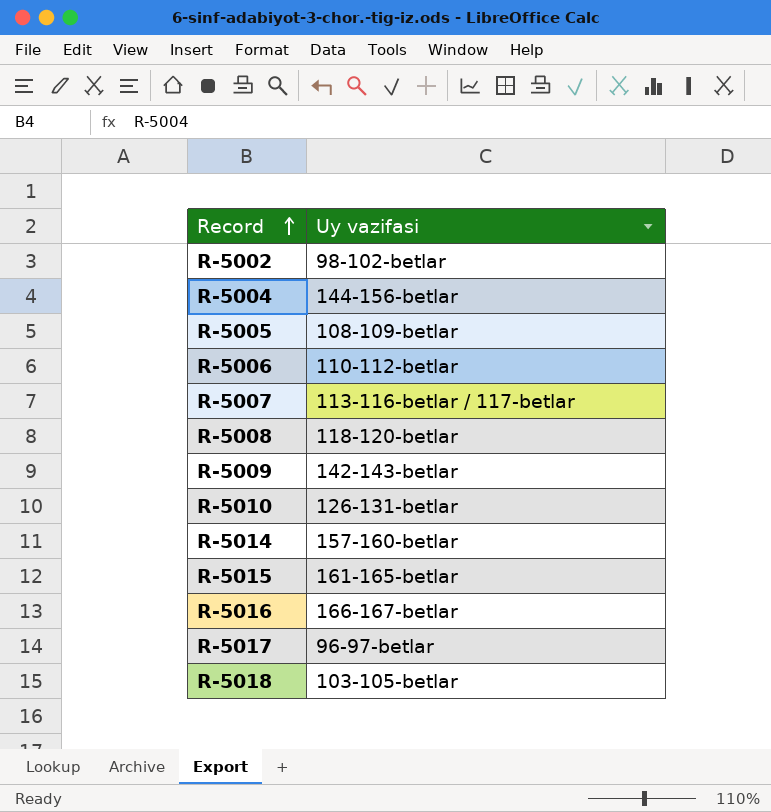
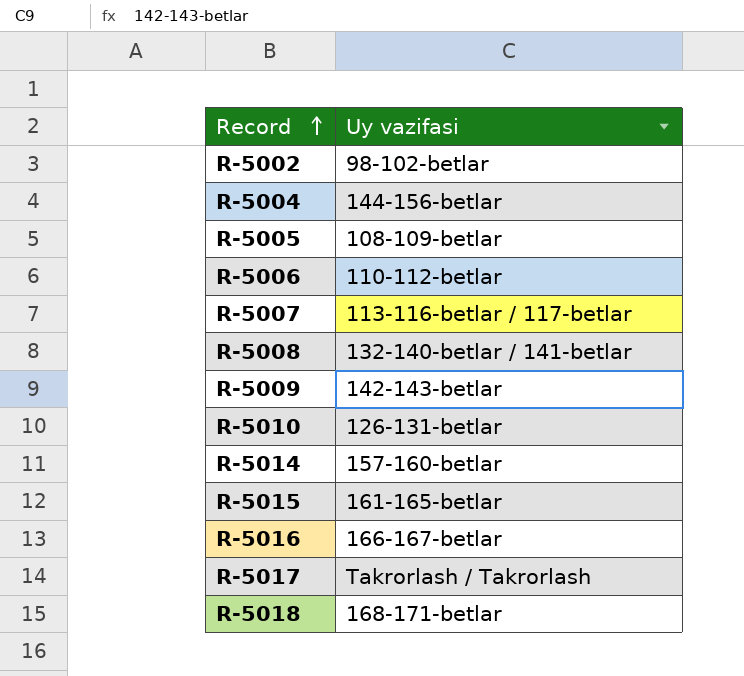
R-5008 | Uy vazifasi: 118-120-betlar -> 132-140-betlar / 141-betlar
R-5017 | Uy vazifasi: 96-97-betlar -> Takrorlash / Takrorlash
R-5018 | Uy vazifasi: 103-105-betlar -> 168-171-betlar

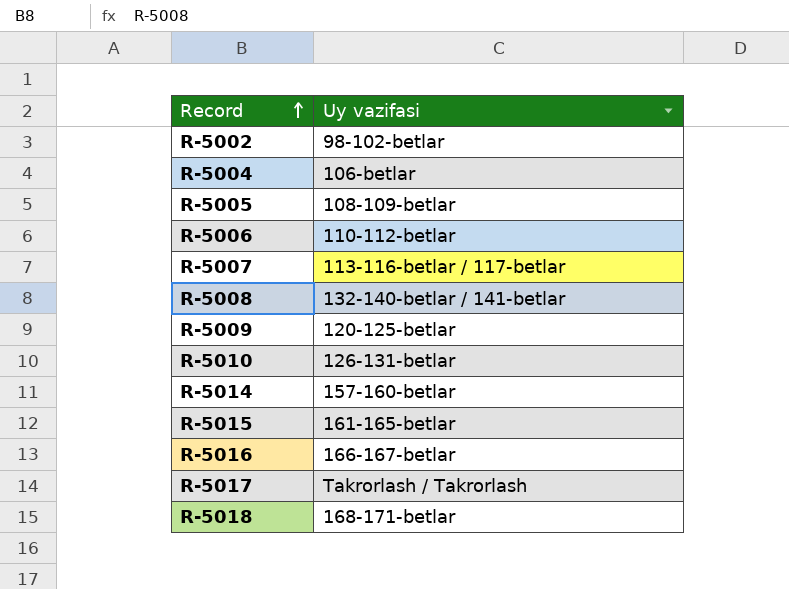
R-5004 | Uy vazifasi: 144-156-betlar -> 106-betlar
R-5009 | Uy vazifasi: 142-143-betlar -> 120-125-betlar

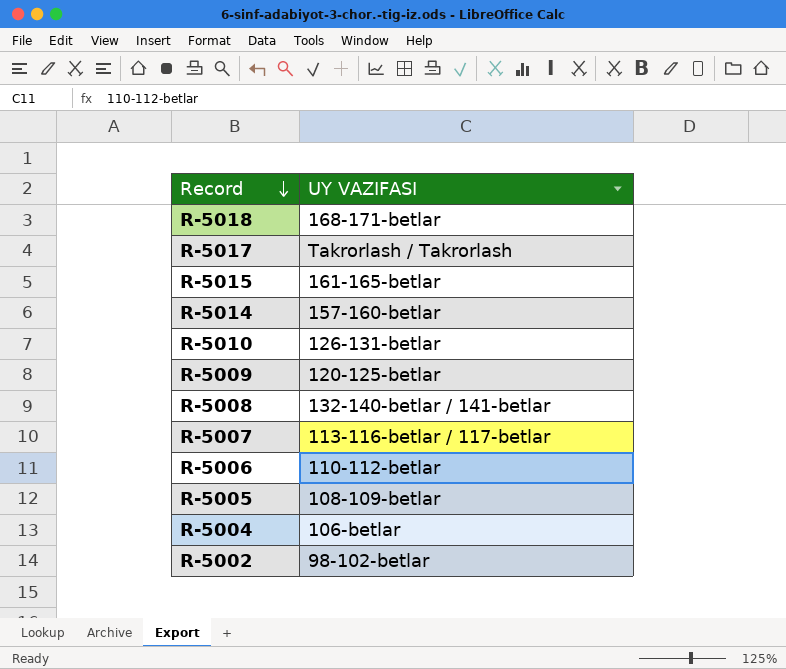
row order: Record ascending -> Record descending
column name: Uy vazifasi -> UY VAZIFASI
row R-5016: 166-167-betlar -> none

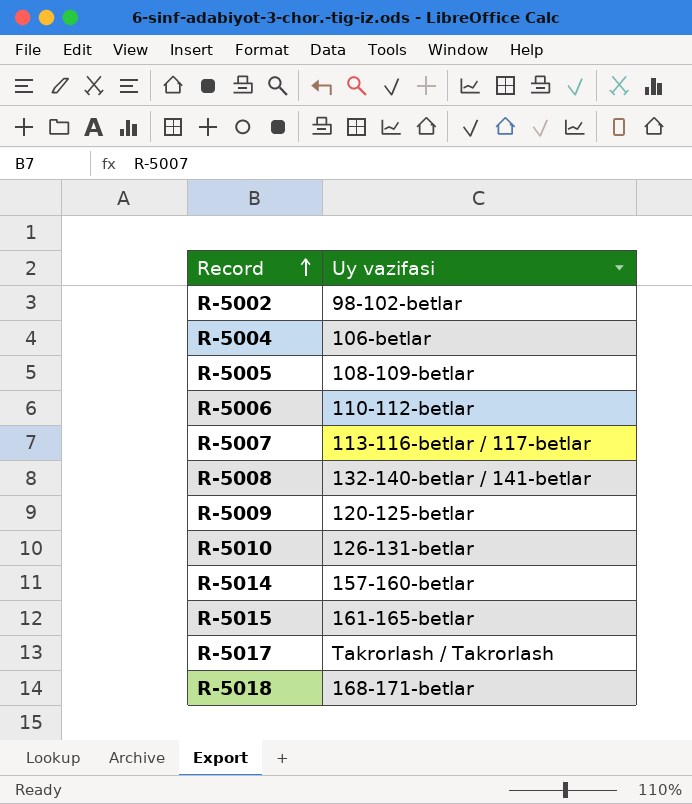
row order: Record descending -> Record ascending
column name: UY VAZIFASI -> Uy vazifasi

